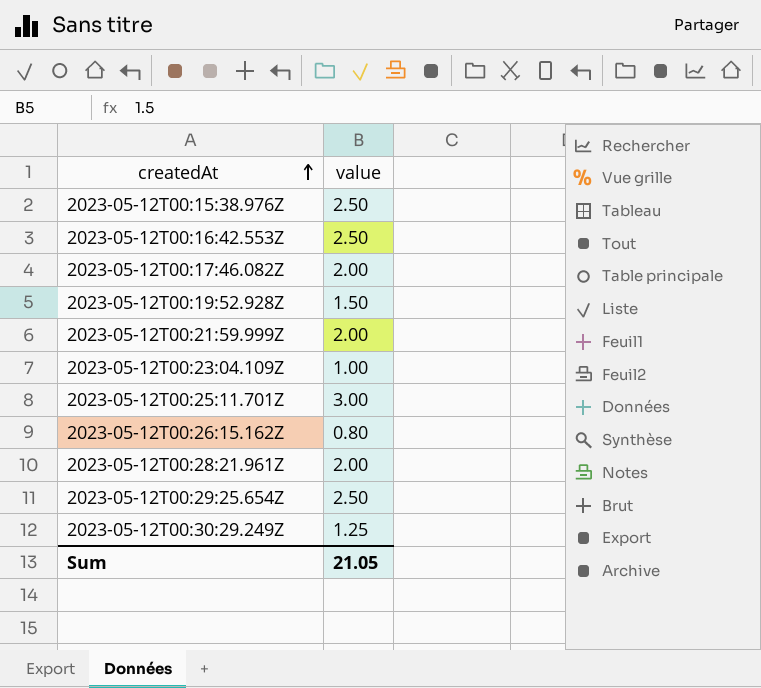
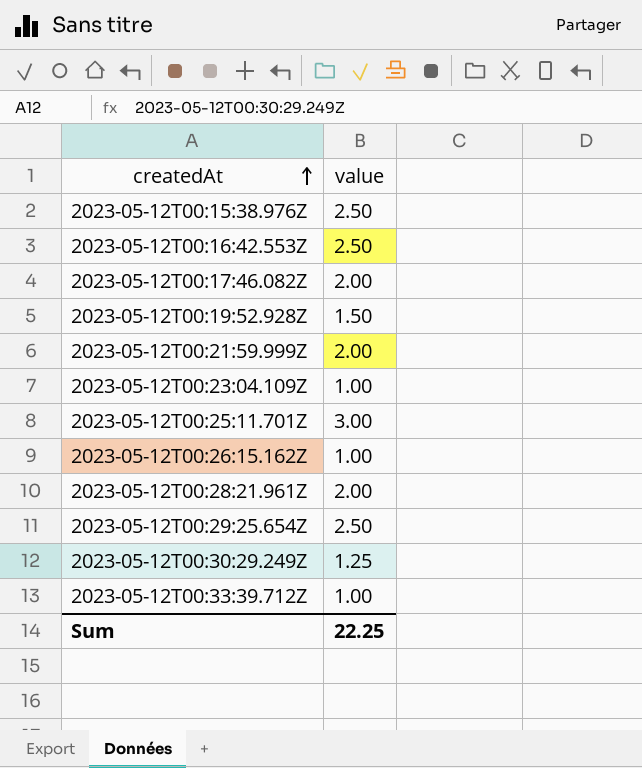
2023-05-12T00:26:15.162Z | value: 0.80 -> 1.00
row 2023-05-12T00:33:39.712Z: none -> 1.00
Sum | value: 21.05 -> 22.25

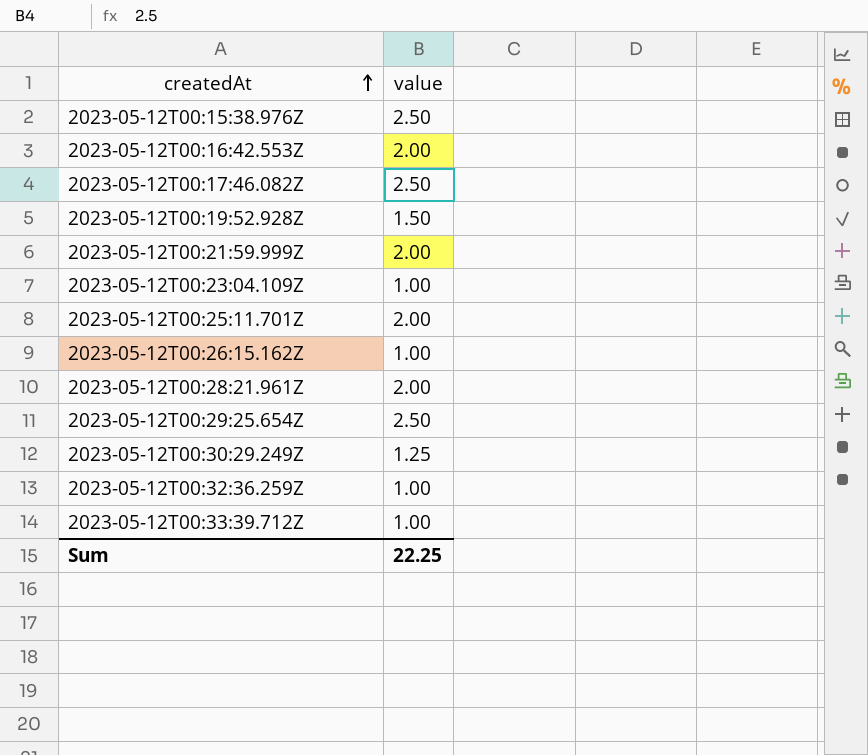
2023-05-12T00:16:42.553Z | value: 2.50 -> 2.00
2023-05-12T00:17:46.082Z | value: 2.00 -> 2.50
2023-05-12T00:25:11.701Z | value: 3.00 -> 2.00
row 2023-05-12T00:32:36.259Z: none -> 1.00

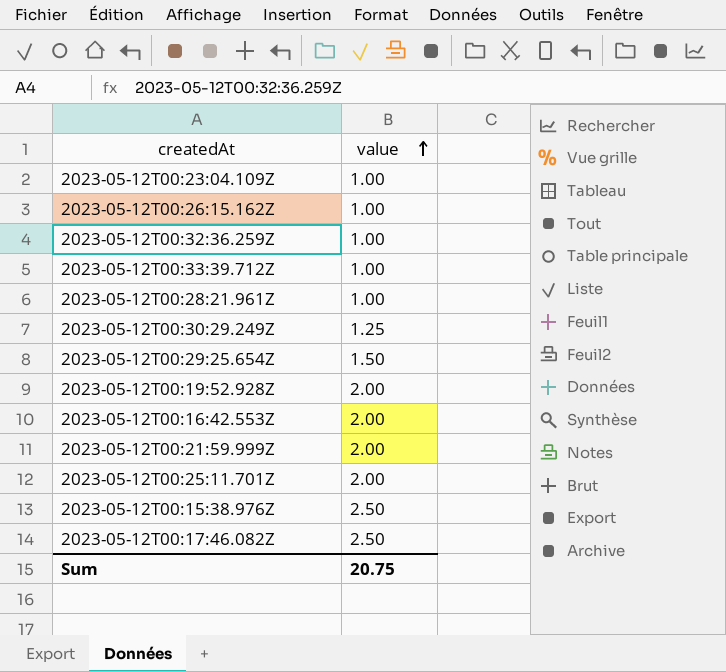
row order: createdAt ascending -> value ascending
2023-05-12T00:28:21.961Z | value: 2.00 -> 1.00
2023-05-12T00:29:25.654Z | value: 2.50 -> 1.50
2023-05-12T00:19:52.928Z | value: 1.50 -> 2.00
Sum | value: 22.25 -> 20.75

